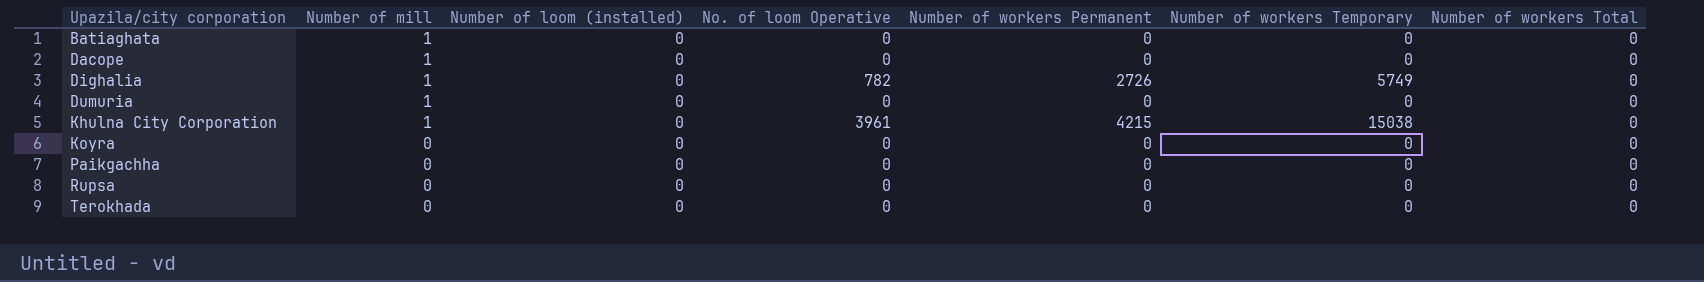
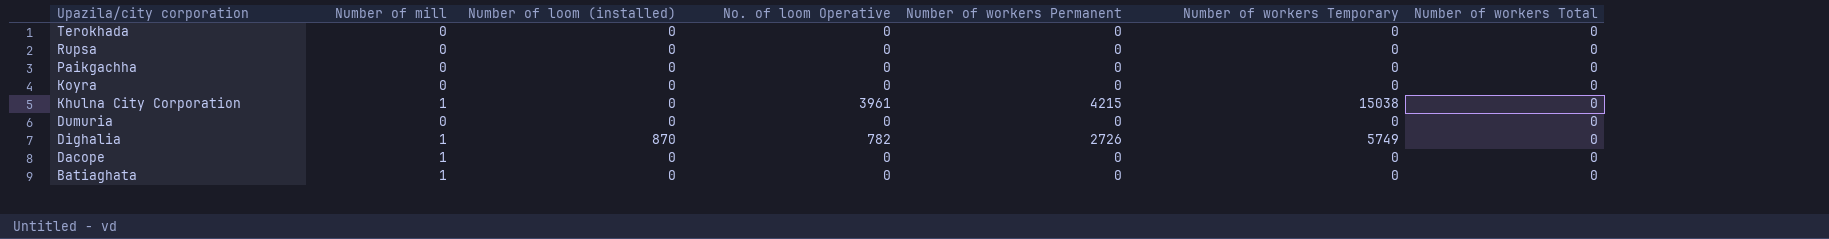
row order: Upazila/city corporation ascending -> Upazila/city corporation descending
Dumuria | Number of mill: 1 -> 0
Dighalia | Number of loom (installed): 0 -> 870

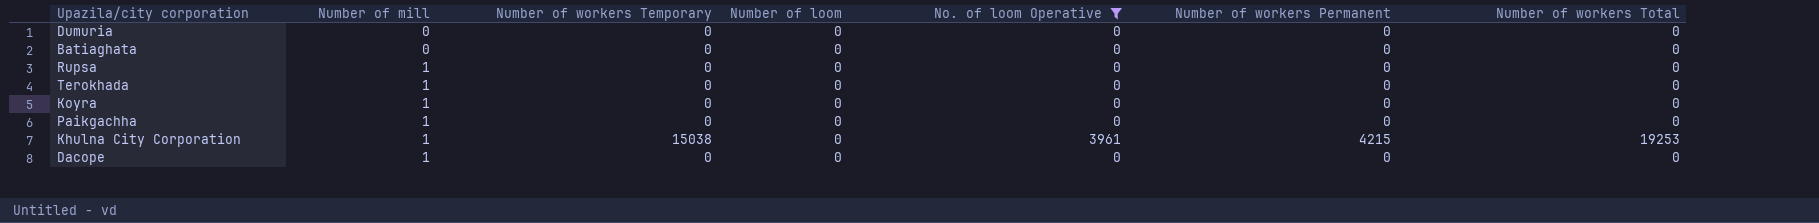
filter: none -> No. of loom Operative != 782
row order: Upazila/city corporation descending -> Number of mill ascending
column Number of workers Temporary | position: 6 -> 3
column name: Number of loom (installed) -> Number of loom
Batiaghata | Number of mill: 1 -> 0
Rupsa | Number of mill: 0 -> 1
Terokhada | Number of mill: 0 -> 1
Koyra | Number of mill: 0 -> 1
Paikgachha | Number of mill: 0 -> 1
Khulna City Corporation | Number of workers Total: 0 -> 19253

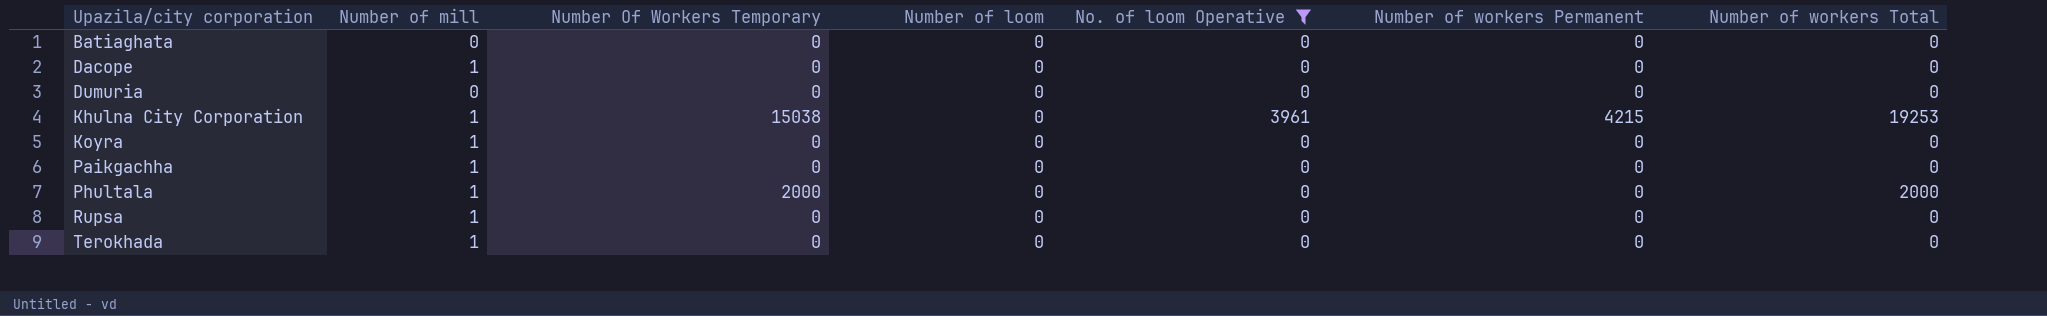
row order: Number of mill ascending -> Upazila/city corporation ascending
column name: Number of workers Temporary -> Number Of Workers Temporary
row Phultala: none -> 1 | 2000 | 0 | 0 | 0 | 2000

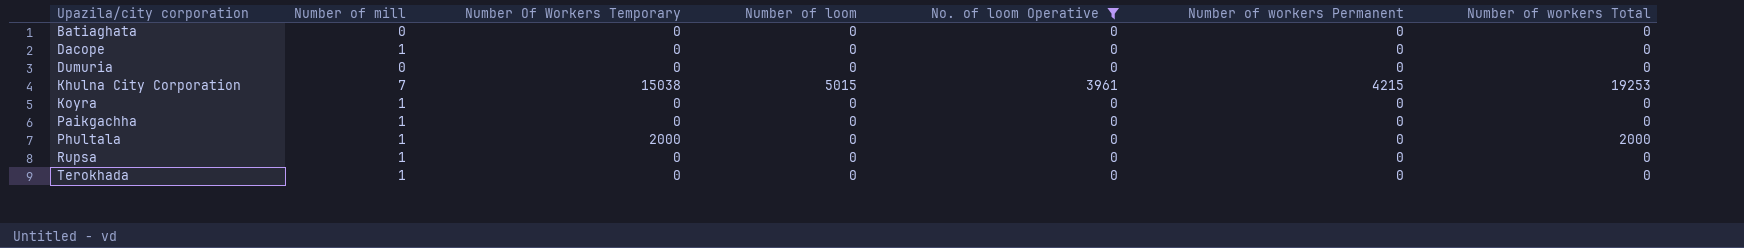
Khulna City Corporation | Number of mill: 1 -> 7
Khulna City Corporation | Number of loom: 0 -> 5015

